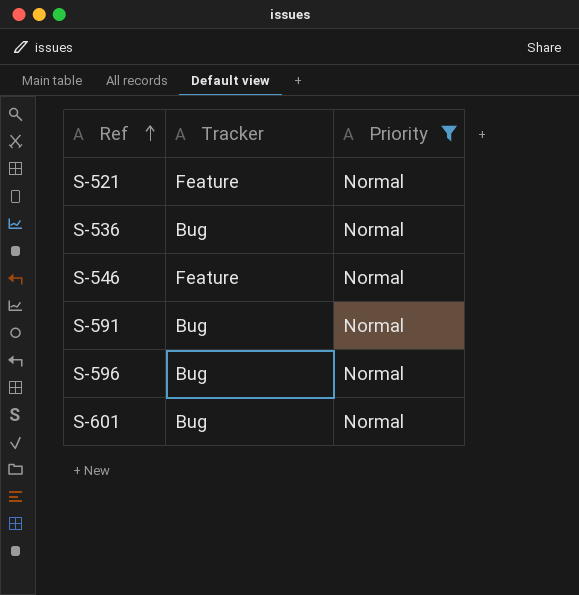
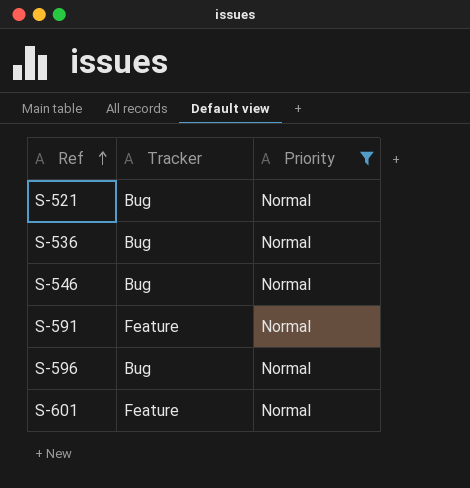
S-521 | Tracker: Feature -> Bug
S-546 | Tracker: Feature -> Bug
S-591 | Tracker: Bug -> Feature
S-601 | Tracker: Bug -> Feature

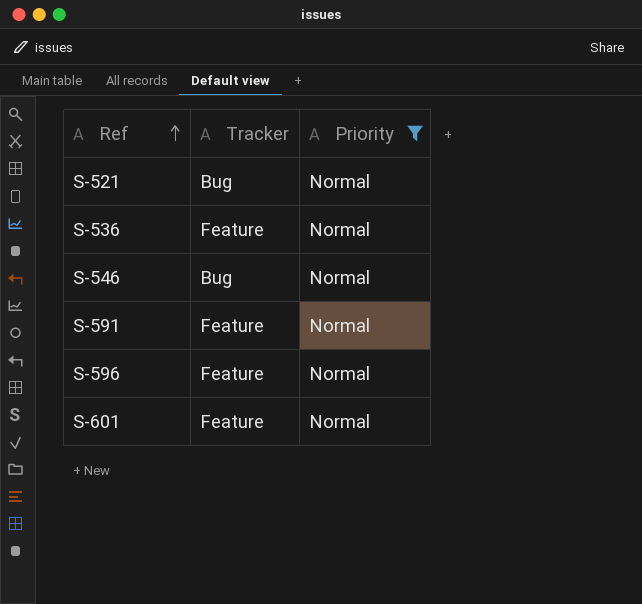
S-536 | Tracker: Bug -> Feature
S-596 | Tracker: Bug -> Feature

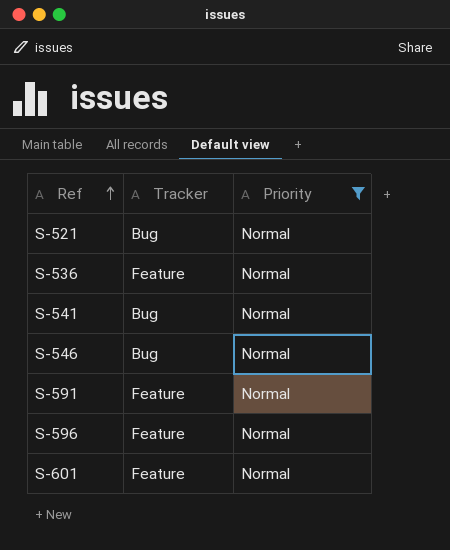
row S-541: none -> Bug | Normal

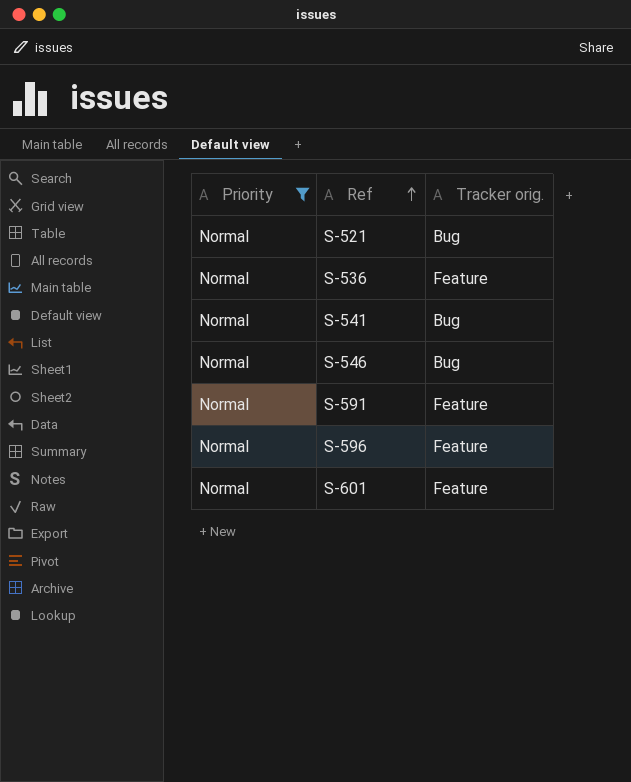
column Priority | position: 3 -> 1
column name: Tracker -> Tracker orig.

